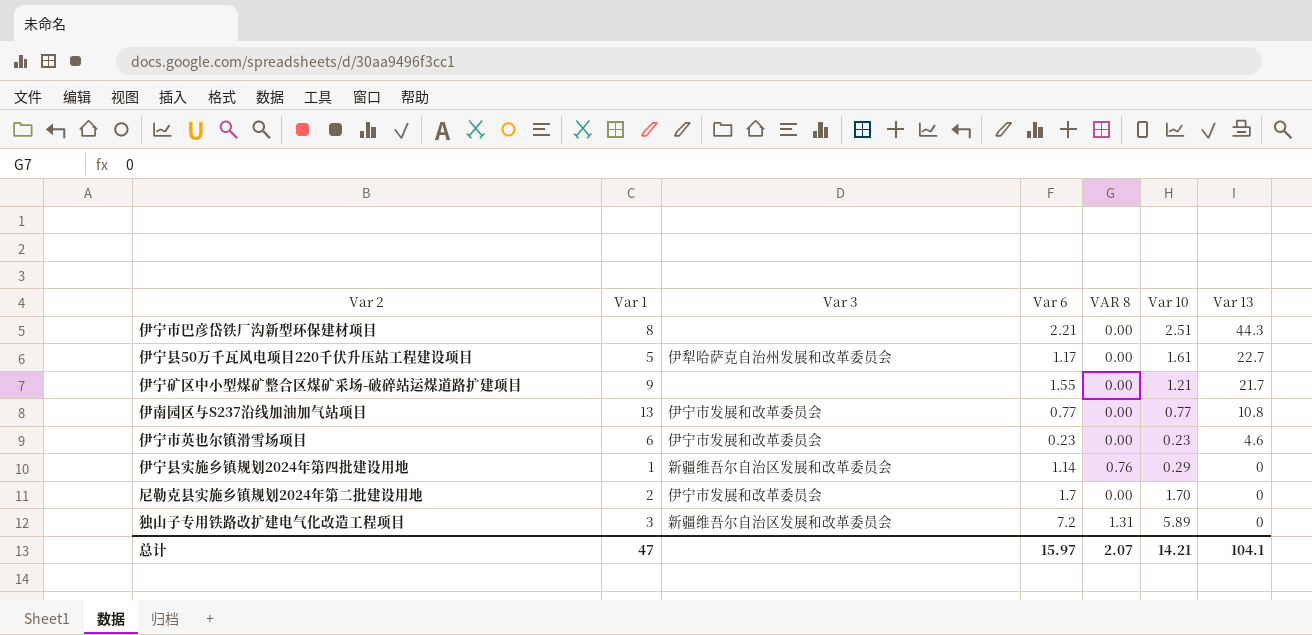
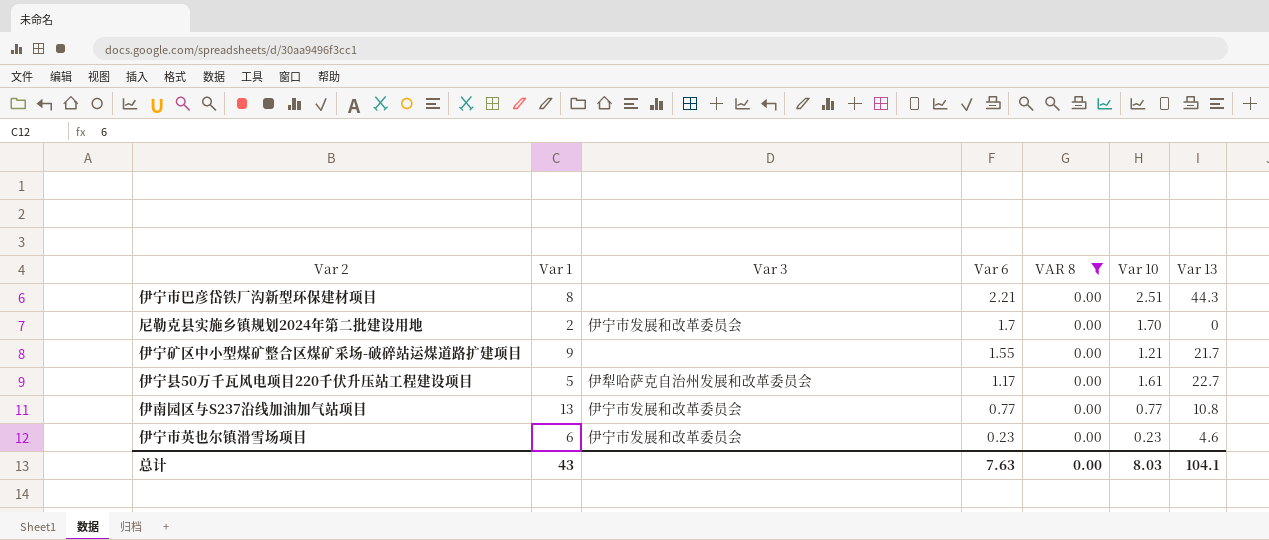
filter: none -> VAR 8 = 0.00
row order: Var 13 descending -> Var 6 descending
总计 | Var 1: 47 -> 43
总计 | Var 6: 15.97 -> 7.63
总计 | VAR 8: 2.07 -> 0.00
总计 | Var 10: 14.21 -> 8.03

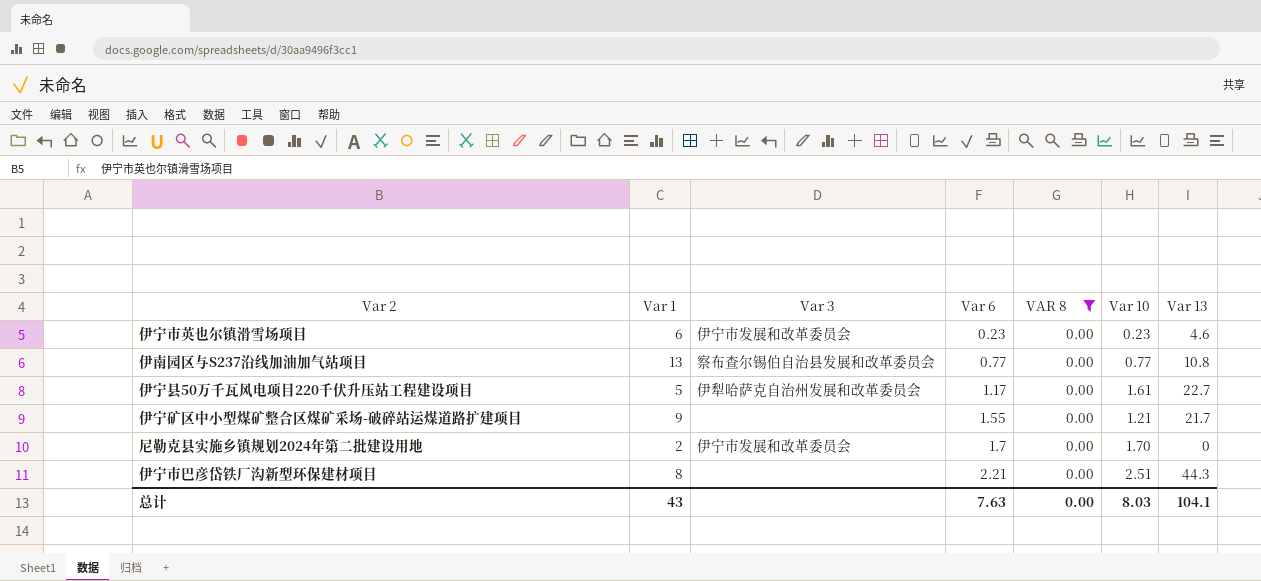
row order: Var 6 descending -> Var 6 ascending
伊南园区与S237沿线加油加气站项目 | Var 3: 伊宁市发展和改革委员会 -> 察布查尔锡伯自治县发展和改革委员会

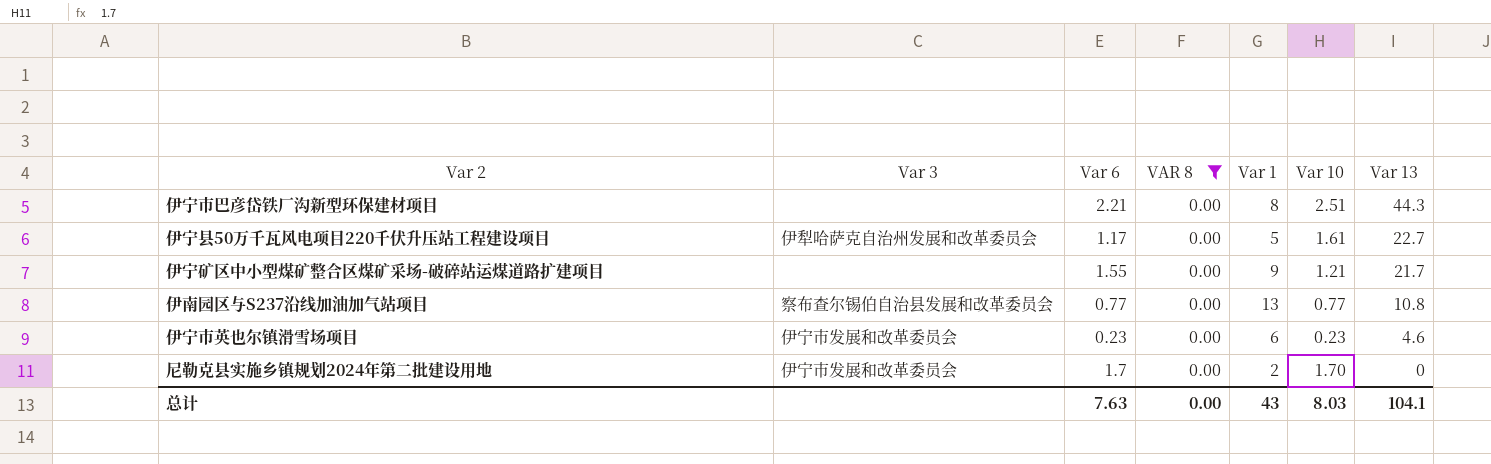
row order: Var 6 ascending -> Var 13 descending
column Var 1 | position: 2 -> 5

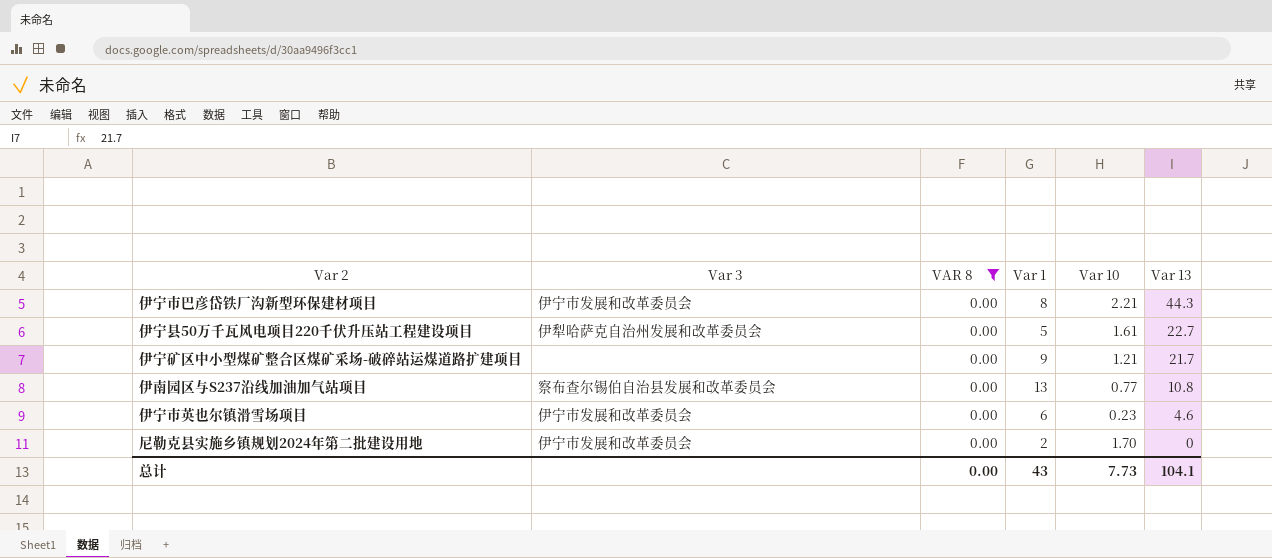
column Var 6 | position: 3 -> none
伊宁市巴彦岱铁厂沟新型环保建材项目 | Var 3: none -> 伊宁市发展和改革委员会
伊宁市巴彦岱铁厂沟新型环保建材项目 | Var 10: 2.51 -> 2.21
总计 | Var 10: 8.03 -> 7.73

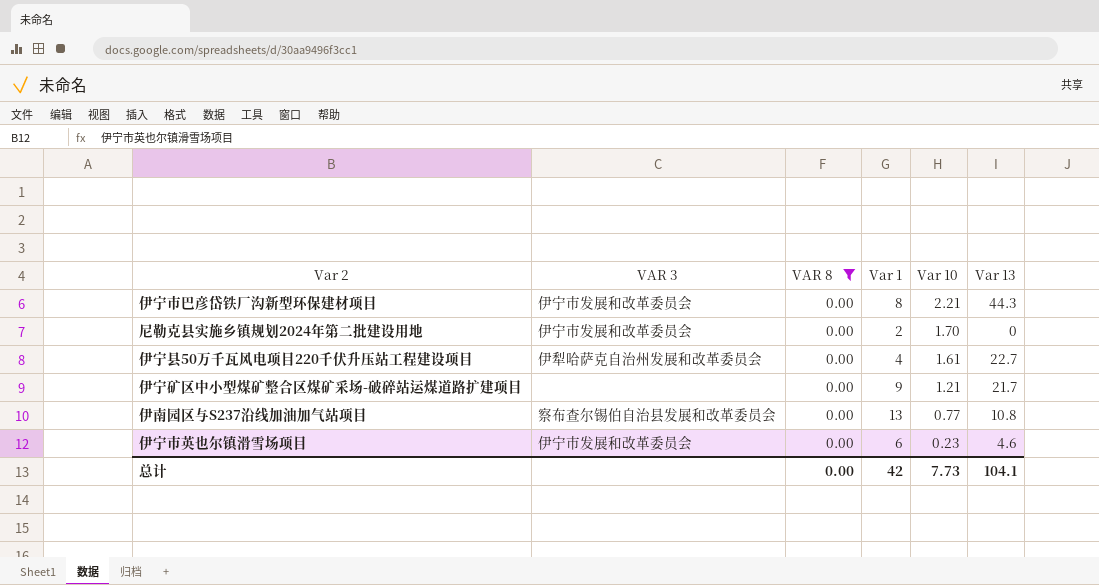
row order: Var 13 descending -> Var 10 descending
column name: Var 3 -> VAR 3
伊宁县50万千瓦风电项目220千伏升压站工程建设项目 | Var 1: 5 -> 4
总计 | Var 1: 43 -> 42

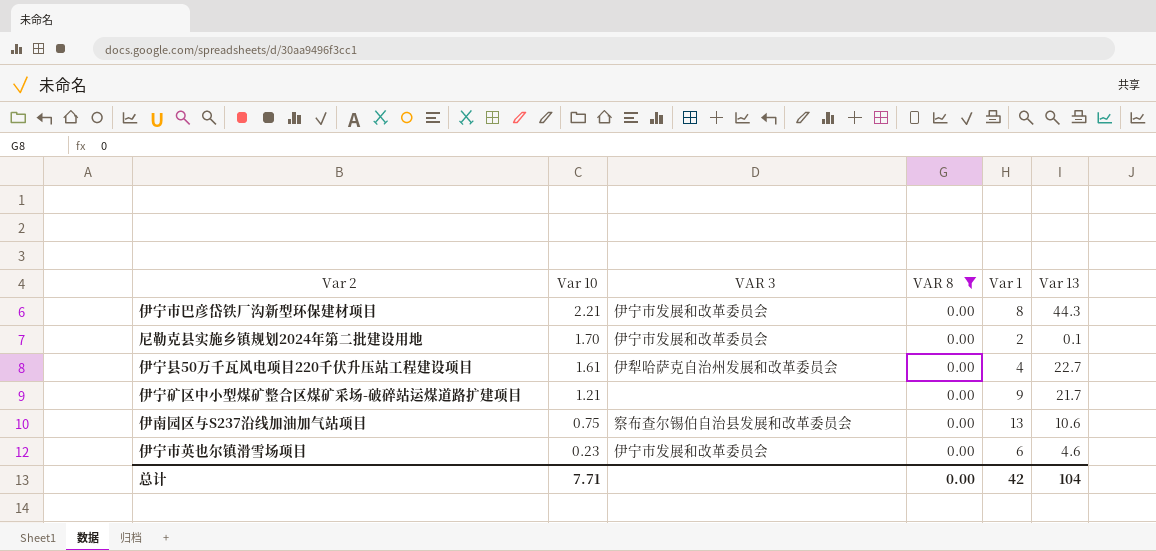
column Var 10 | position: 5 -> 2
尼勒克县实施乡镇规划2024年第二批建设用地 | Var 13: 0 -> 0.1
伊南园区与S237沿线加油加气站项目 | Var 10: 0.77 -> 0.75
伊南园区与S237沿线加油加气站项目 | Var 13: 10.8 -> 10.6
总计 | Var 10: 7.73 -> 7.71
总计 | Var 13: 104.1 -> 104

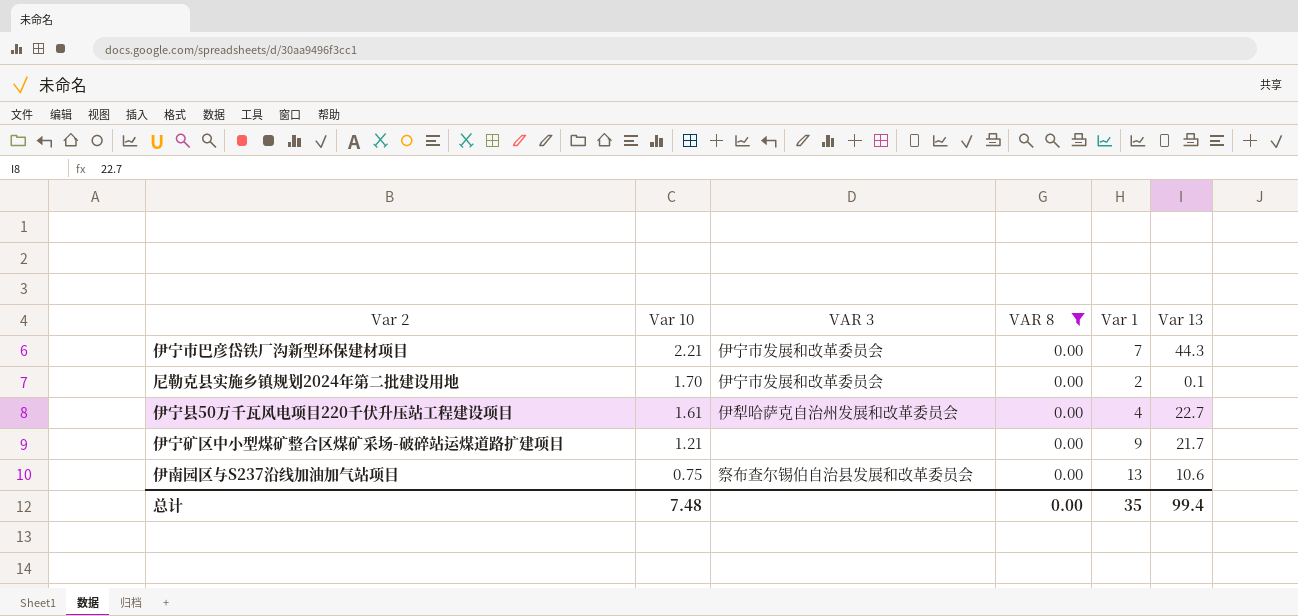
row 伊宁市英也尔镇滑雪场项目: 0.23 | 伊宁市发展和改革委员会 | 0.00 | 6 | 4.6 -> none
伊宁市巴彦岱铁厂沟新型环保建材项目 | Var 1: 8 -> 7
总计 | Var 10: 7.71 -> 7.48
总计 | Var 1: 42 -> 35
总计 | Var 13: 104 -> 99.4

